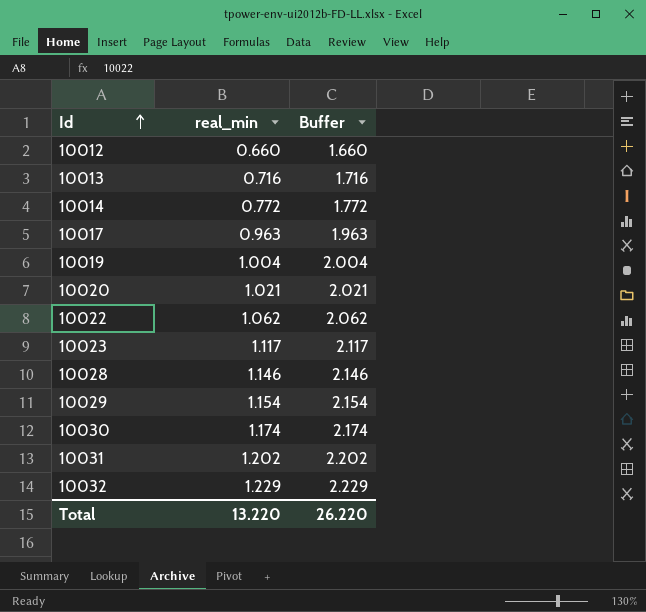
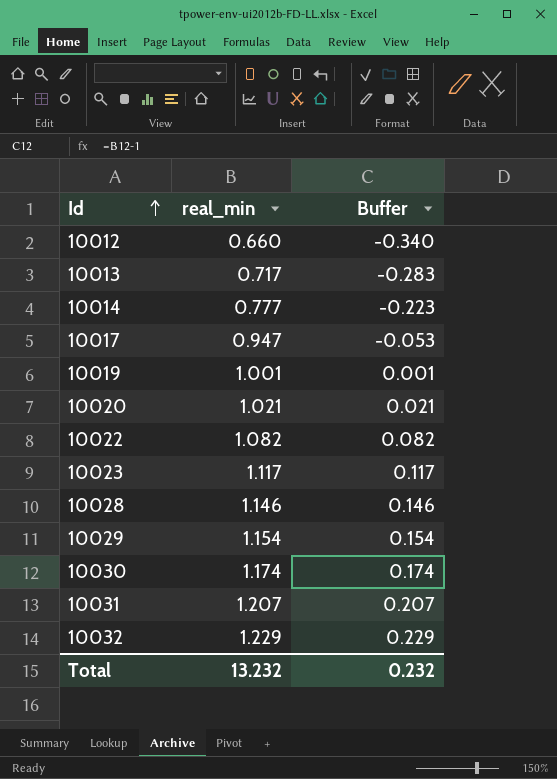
column Buffer | formula: [real_min] + 1 -> [real_min] - 1
10013 | real_min: 0.716 -> 0.717
10014 | real_min: 0.772 -> 0.777
10017 | real_min: 0.963 -> 0.947
10019 | real_min: 1.004 -> 1.001
10022 | real_min: 1.062 -> 1.082
10031 | real_min: 1.202 -> 1.207
Total | real_min: 13.220 -> 13.232
Total | Buffer: 26.220 -> 0.232

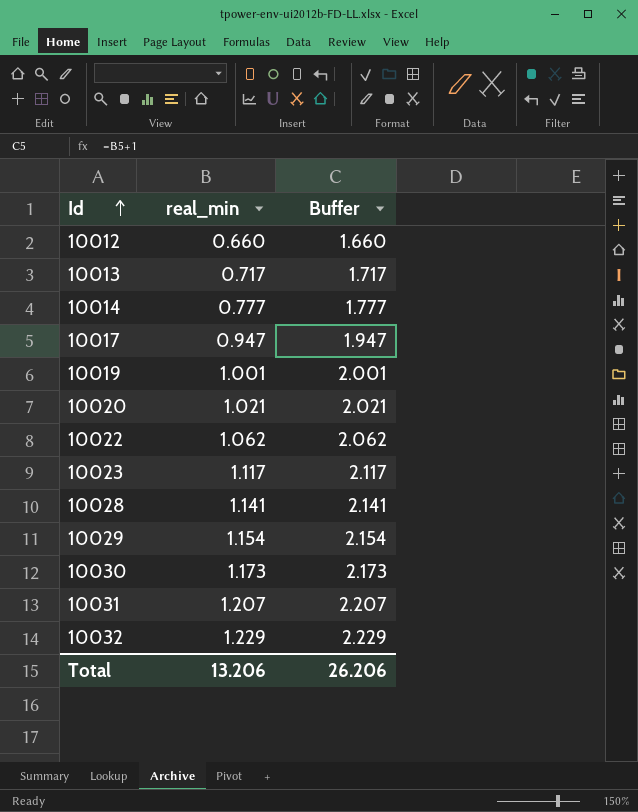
column Buffer | formula: [real_min] - 1 -> [real_min] + 1
10022 | real_min: 1.082 -> 1.062
10028 | real_min: 1.146 -> 1.141
10030 | real_min: 1.174 -> 1.173
Total | real_min: 13.232 -> 13.206
Total | Buffer: 0.232 -> 26.206

